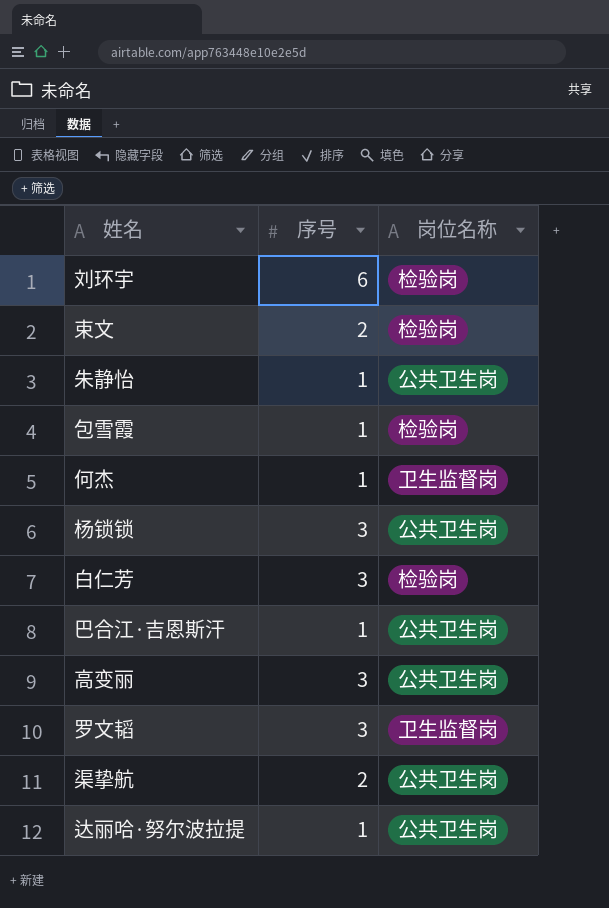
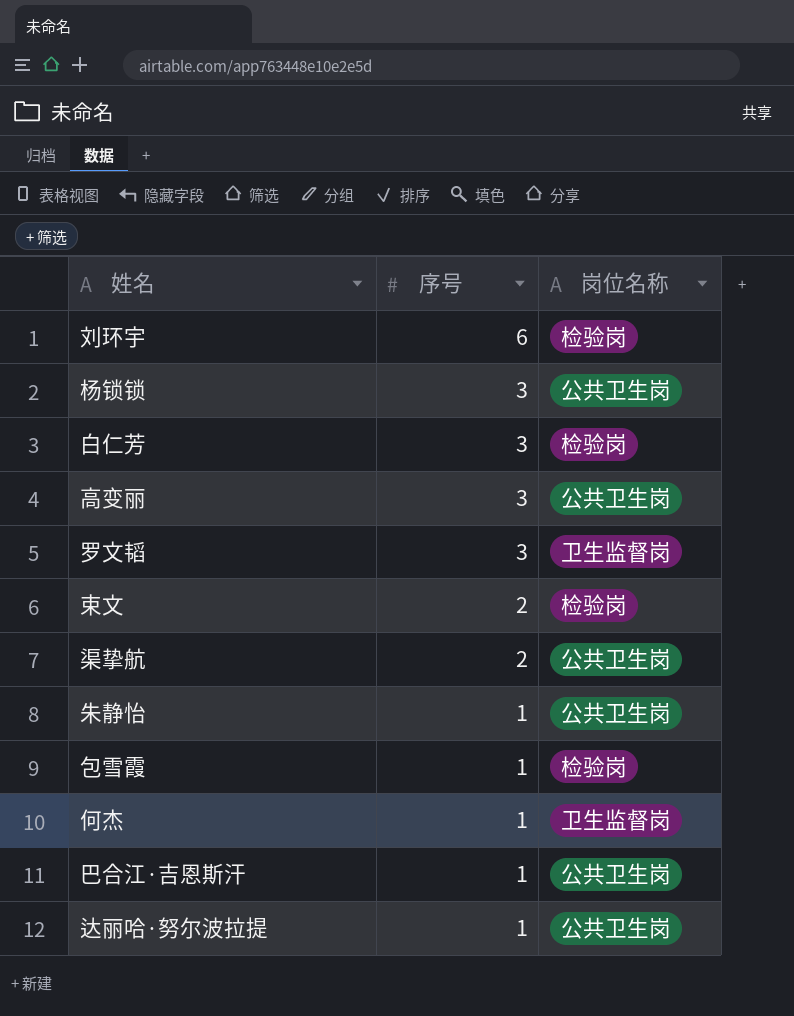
row order: none -> 序号 descending

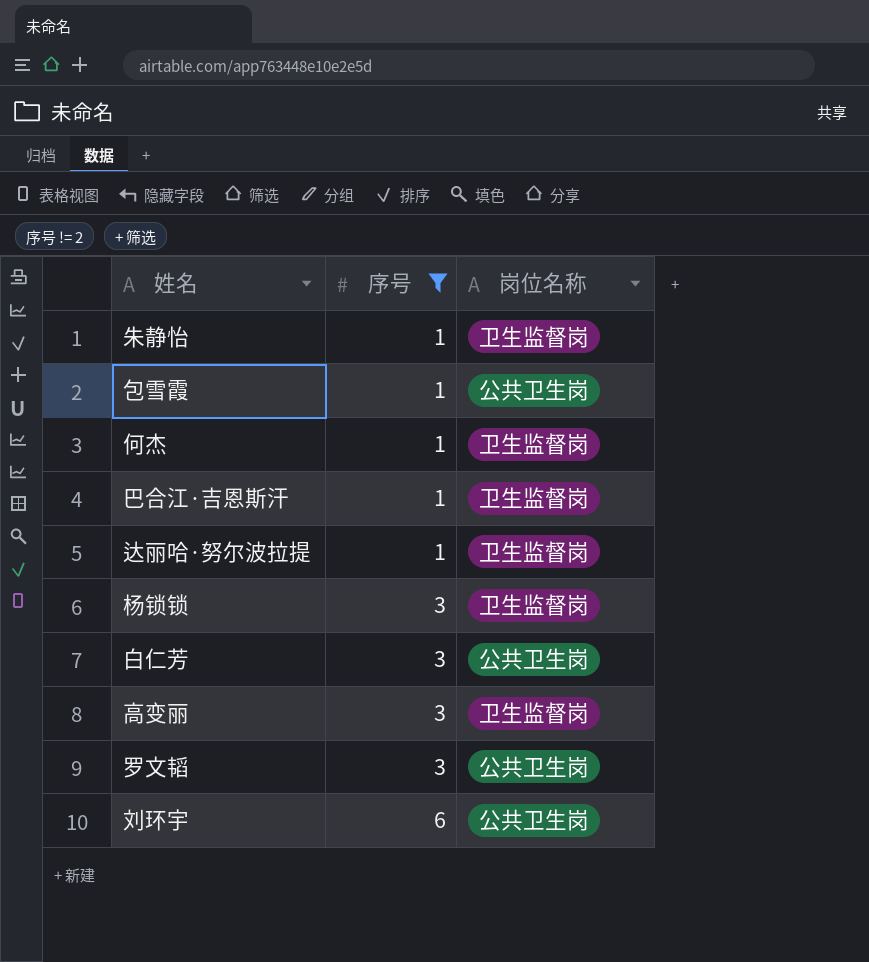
filter: none -> 序号 != 2
row order: 序号 descending -> 序号 ascending
朱静怡 | 岗位名称: 公共卫生岗 -> 卫生监督岗
包雪霞 | 岗位名称: 检验岗 -> 公共卫生岗
巴合江·吉恩斯汗 | 岗位名称: 公共卫生岗 -> 卫生监督岗
达丽哈·努尔波拉提 | 岗位名称: 公共卫生岗 -> 卫生监督岗
杨锁锁 | 岗位名称: 公共卫生岗 -> 卫生监督岗
白仁芳 | 岗位名称: 检验岗 -> 公共卫生岗
高变丽 | 岗位名称: 公共卫生岗 -> 卫生监督岗
罗文韬 | 岗位名称: 卫生监督岗 -> 公共卫生岗
刘环宇 | 岗位名称: 检验岗 -> 公共卫生岗

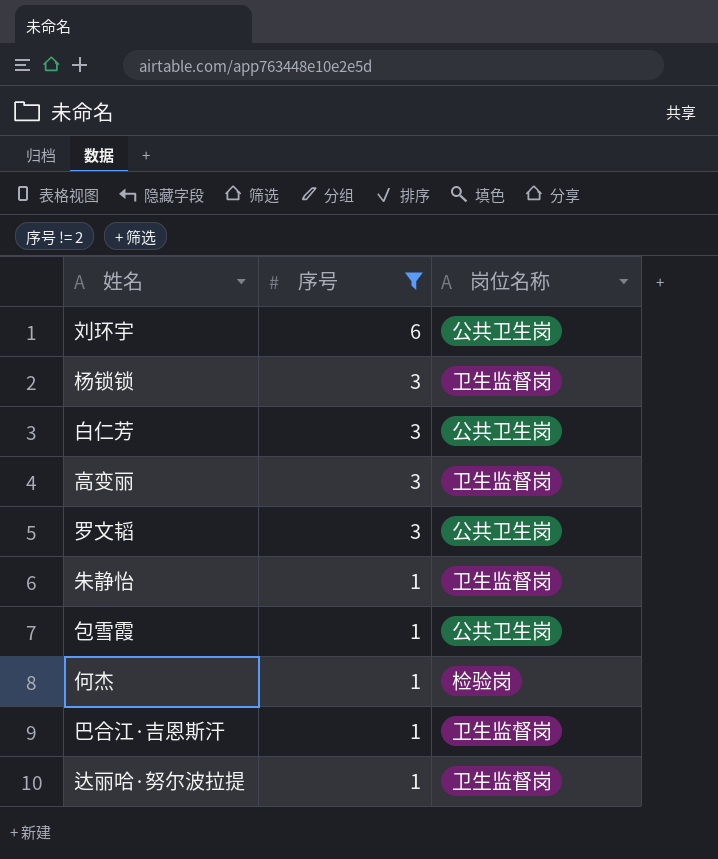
row order: 序号 ascending -> 序号 descending
何杰 | 岗位名称: 卫生监督岗 -> 检验岗

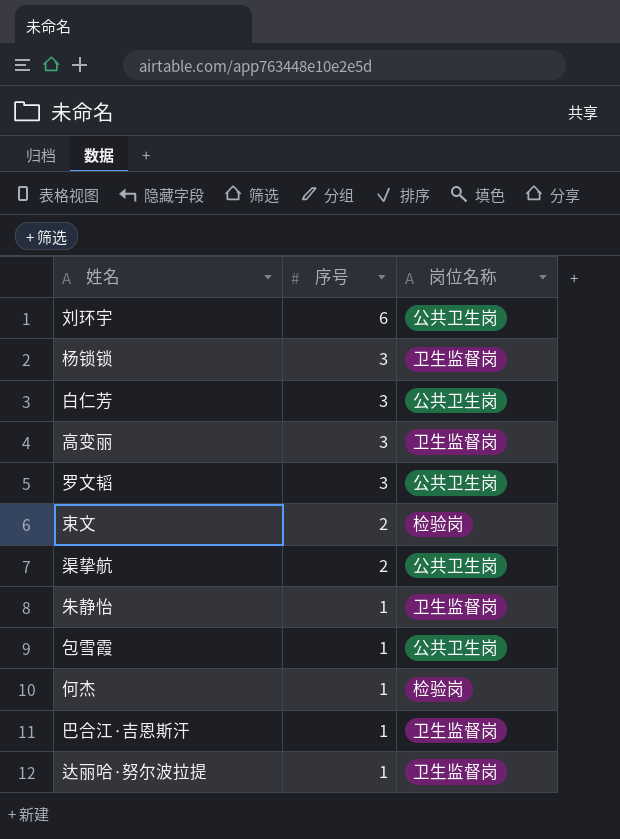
filter: 序号 != 2 -> none

